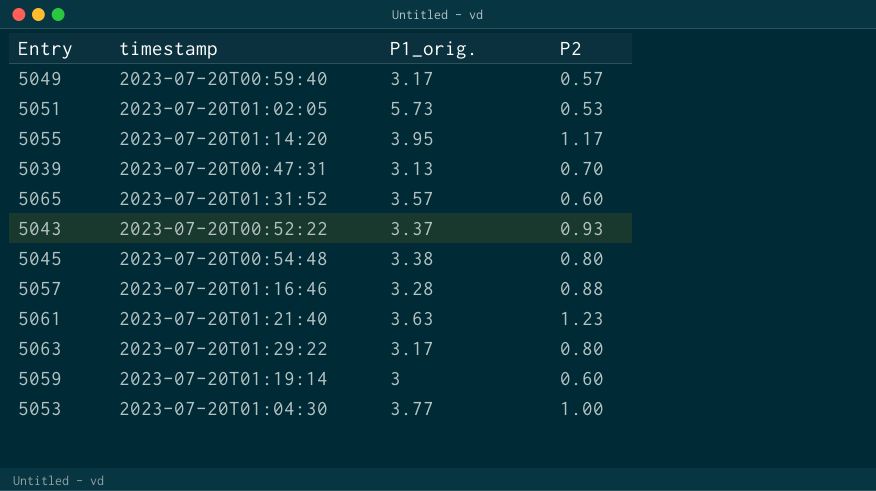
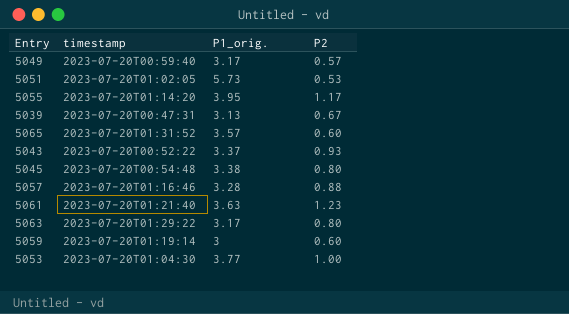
5039 | P2: 0.70 -> 0.67

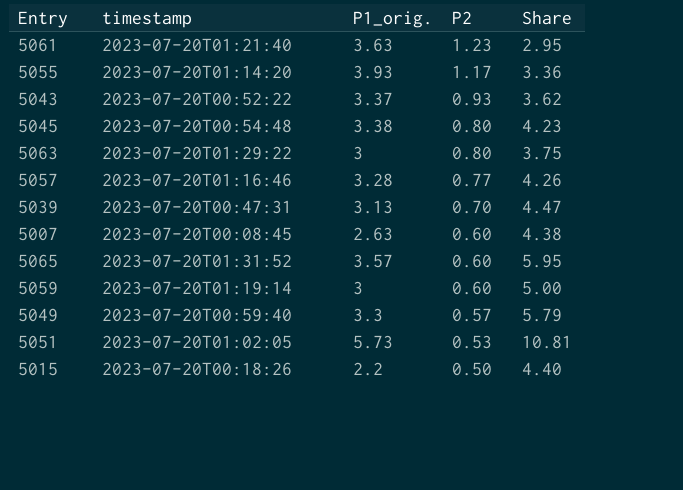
row order: none -> P2 descending
column Share | formula: none -> [P1_orig.] / [P2]
row 5053: 2023-07-20T01:04:30 | 3.77 | 1.00 -> none
5055 | P1_orig.: 3.95 -> 3.93
5063 | P1_orig.: 3.17 -> 3
5057 | P2: 0.88 -> 0.77
5039 | P2: 0.67 -> 0.70
row 5007: none -> 2023-07-20T00:08:45 | 2.63 | 0.60 | 4.38
5049 | P1_orig.: 3.17 -> 3.3
row 5015: none -> 2023-07-20T00:18:26 | 2.2 | 0.50 | 4.40

